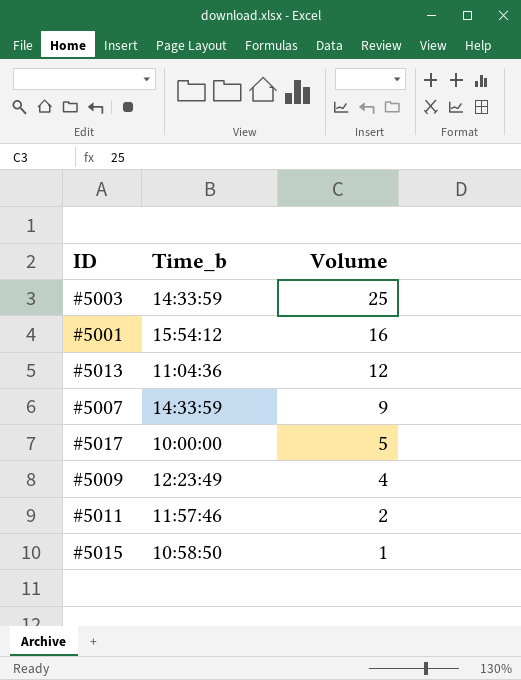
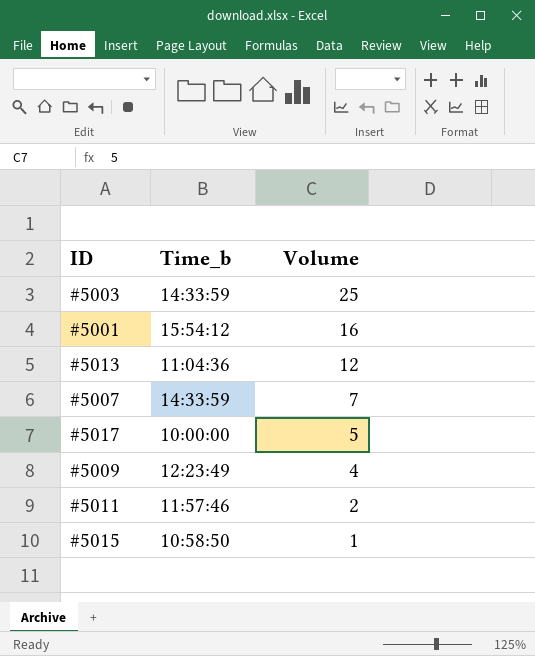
#5007 | Volume: 9 -> 7

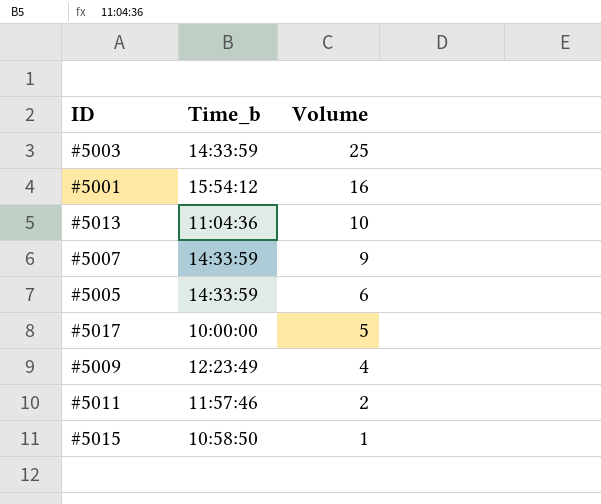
#5013 | Volume: 12 -> 10
#5007 | Volume: 7 -> 9
row #5005: none -> 14:33:59 | 6

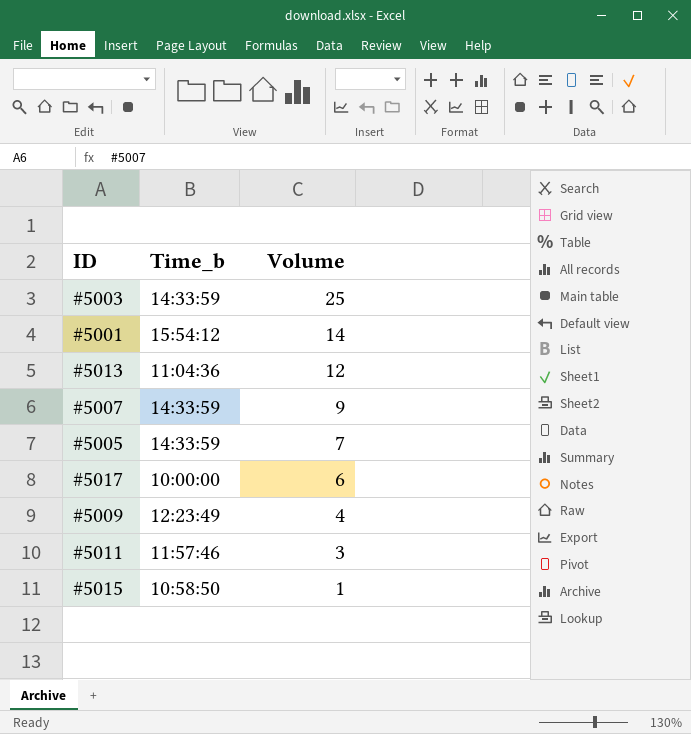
#5001 | Volume: 16 -> 14
#5013 | Volume: 10 -> 12
#5005 | Volume: 6 -> 7
#5017 | Volume: 5 -> 6
#5011 | Volume: 2 -> 3

